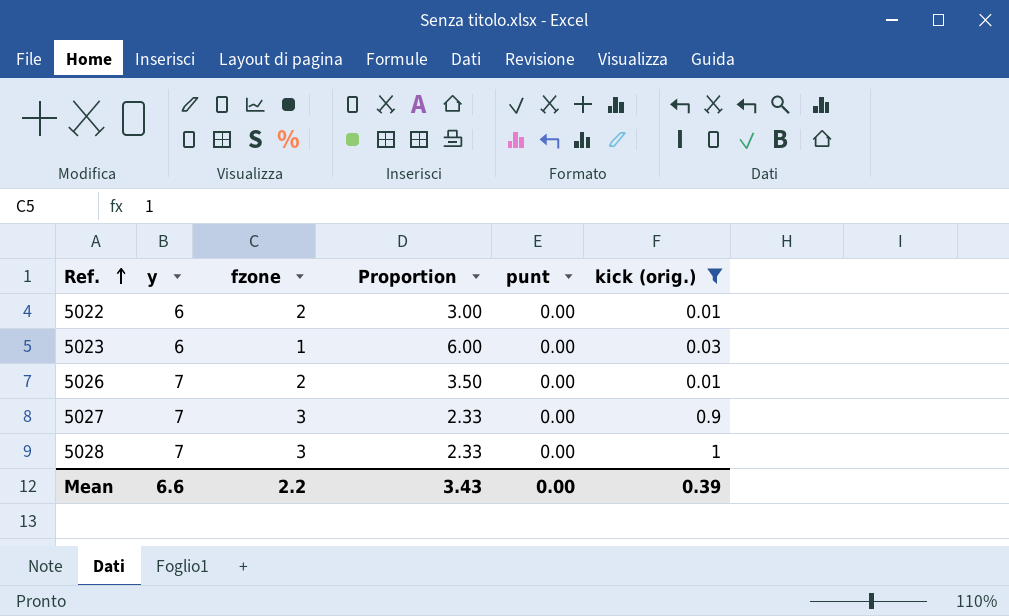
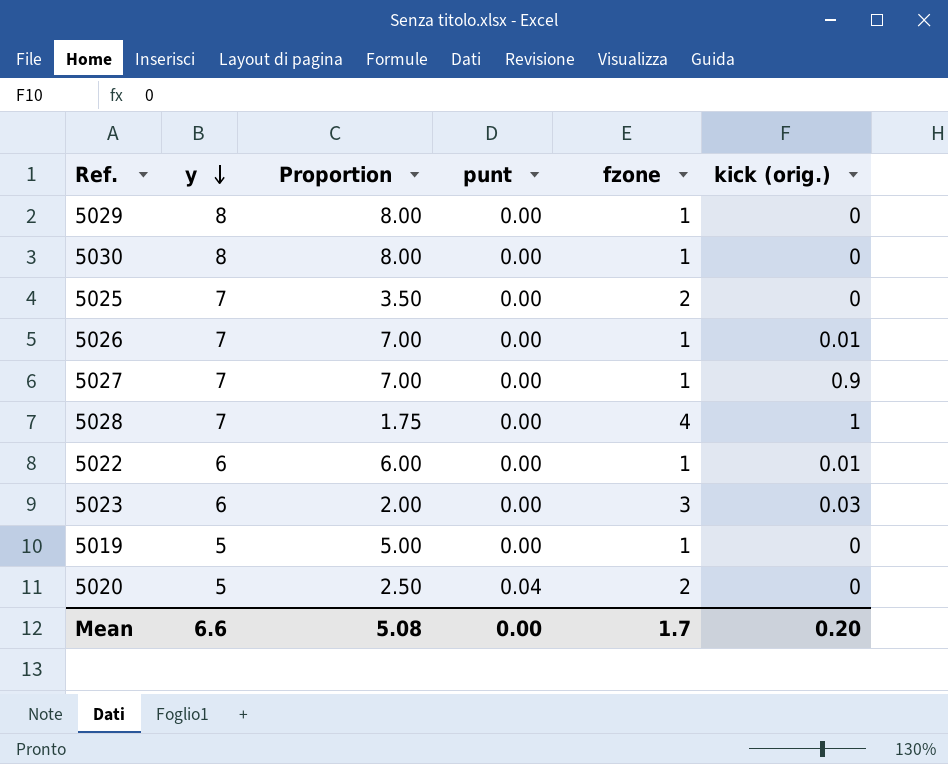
filter: kick (orig.) != 0 -> none
row order: Ref. ascending -> y descending
column fzone | position: 3 -> 5
5026 | Proportion: 3.50 -> 7.00
5026 | fzone: 2 -> 1
5027 | Proportion: 2.33 -> 7.00
5027 | fzone: 3 -> 1
5028 | Proportion: 2.33 -> 1.75
5028 | fzone: 3 -> 4
5022 | Proportion: 3.00 -> 6.00
5022 | fzone: 2 -> 1
5023 | Proportion: 6.00 -> 2.00
5023 | fzone: 1 -> 3
Mean | Proportion: 3.43 -> 5.08
Mean | fzone: 2.2 -> 1.7
Mean | kick (orig.): 0.39 -> 0.20

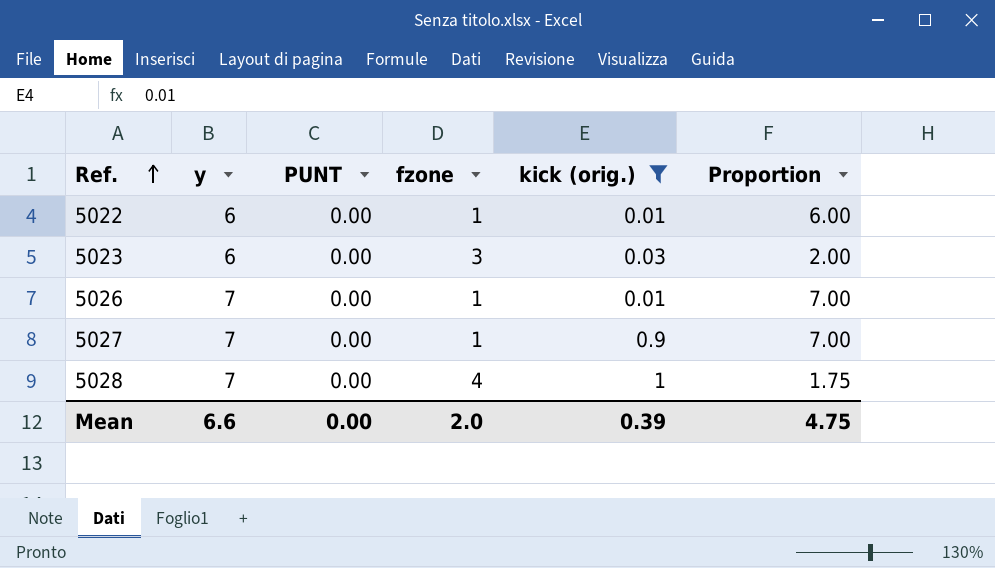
filter: none -> kick (orig.) != 0
row order: y descending -> Ref. ascending
column name: punt -> PUNT
column Proportion | position: 3 -> 6
Mean | fzone: 1.7 -> 2.0
Mean | kick (orig.): 0.20 -> 0.39
Mean | Proportion: 5.08 -> 4.75

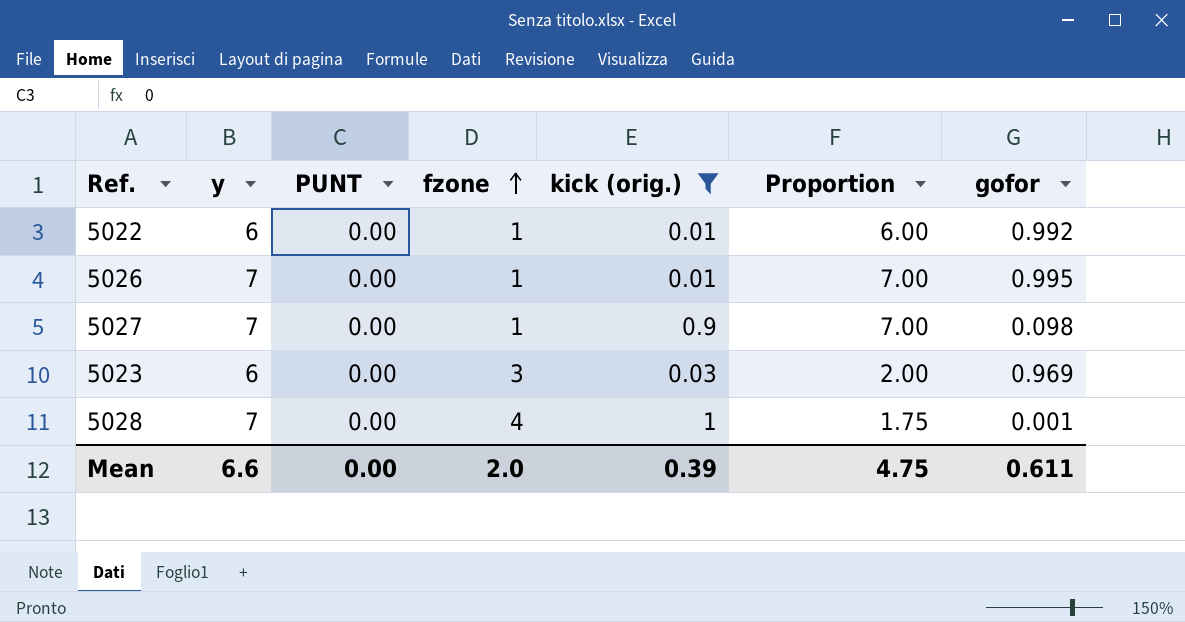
row order: Ref. ascending -> fzone ascending
column gofor | position: none -> 7

